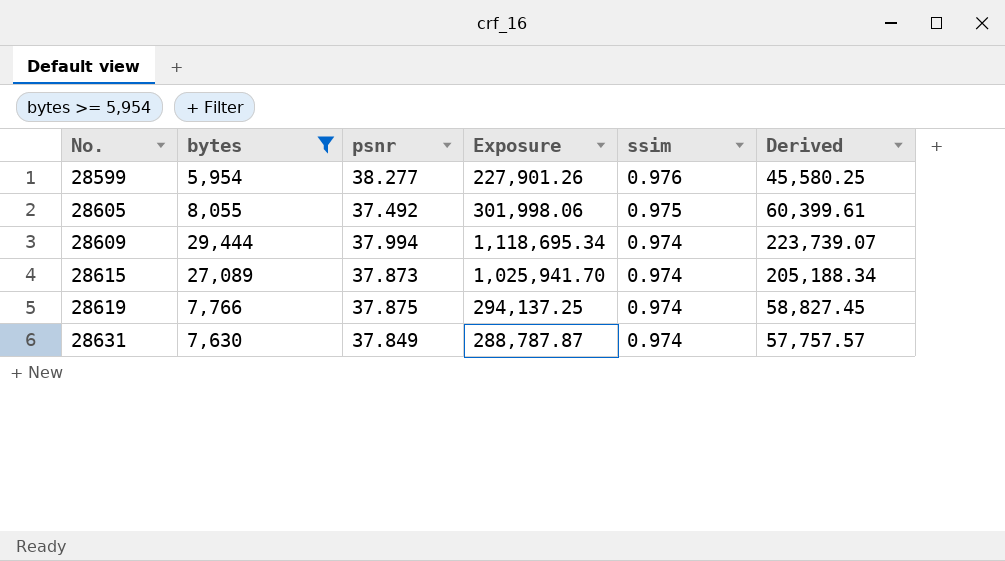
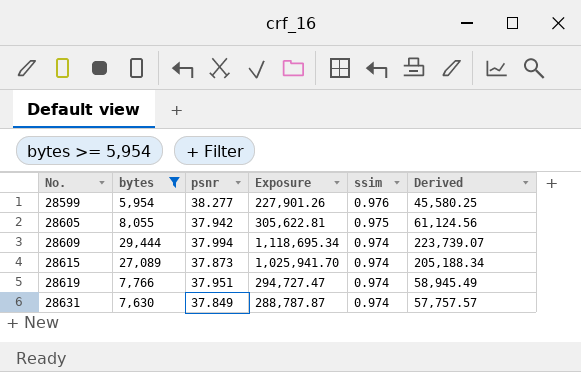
28605 | psnr: 37.492 -> 37.942
28605 | Exposure: 301,998.06 -> 305,622.81
28605 | Derived: 60,399.61 -> 61,124.56
28619 | psnr: 37.875 -> 37.951
28619 | Exposure: 294,137.25 -> 294,727.47
28619 | Derived: 58,827.45 -> 58,945.49

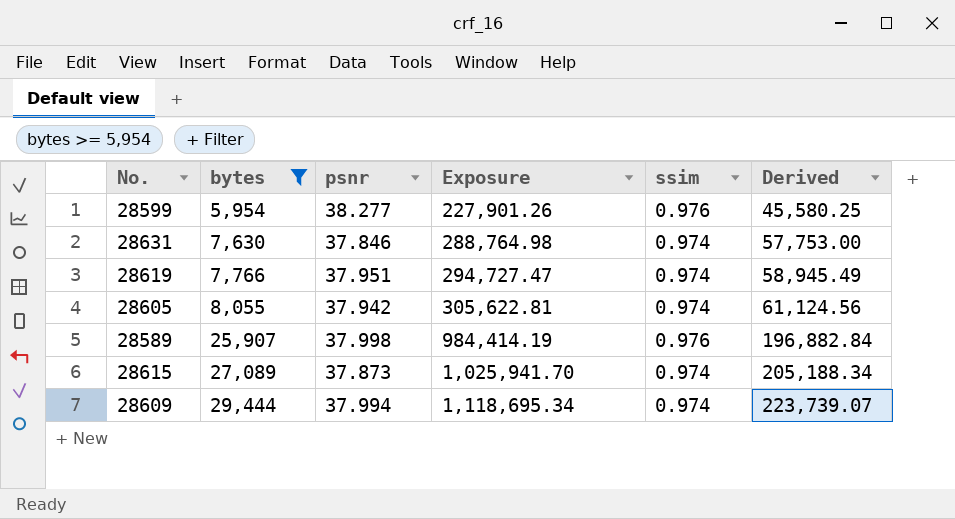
row order: No. ascending -> bytes ascending
28631 | psnr: 37.849 -> 37.846
28631 | Exposure: 288,787.87 -> 288,764.98
28631 | Derived: 57,757.57 -> 57,753.00
28605 | ssim: 0.975 -> 0.974
row 28589: none -> 25,907 | 37.998 | 984,414.19 | 0.976 | 196,882.84

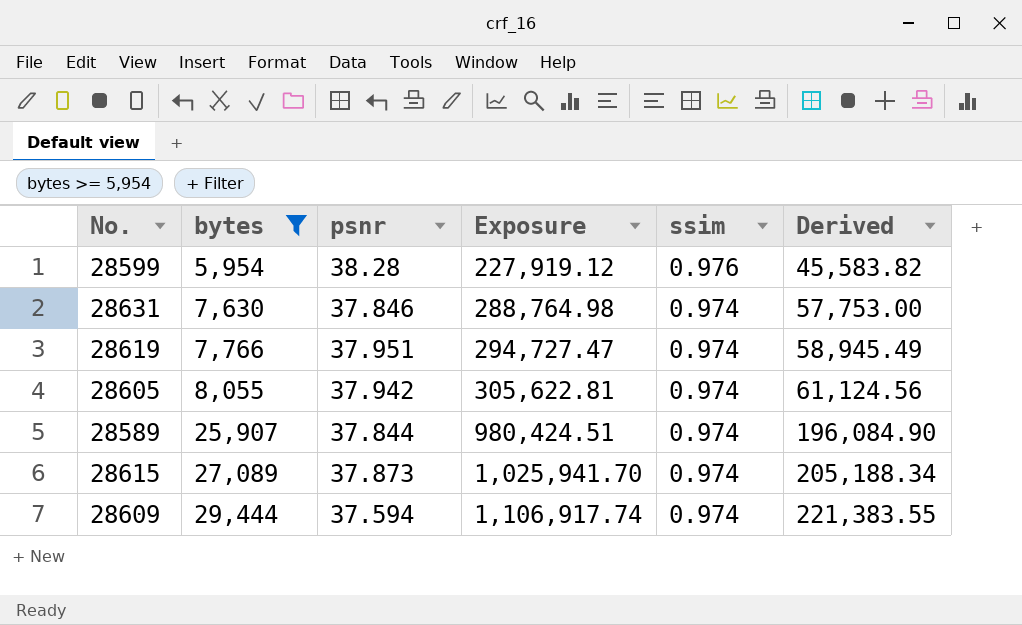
28599 | psnr: 38.277 -> 38.28
28599 | Exposure: 227,901.26 -> 227,919.12
28599 | Derived: 45,580.25 -> 45,583.82
28589 | psnr: 37.998 -> 37.844
28589 | Exposure: 984,414.19 -> 980,424.51
28589 | ssim: 0.976 -> 0.974
28589 | Derived: 196,882.84 -> 196,084.90
28609 | psnr: 37.994 -> 37.594
28609 | Exposure: 1,118,695.34 -> 1,106,917.74
28609 | Derived: 223,739.07 -> 221,383.55

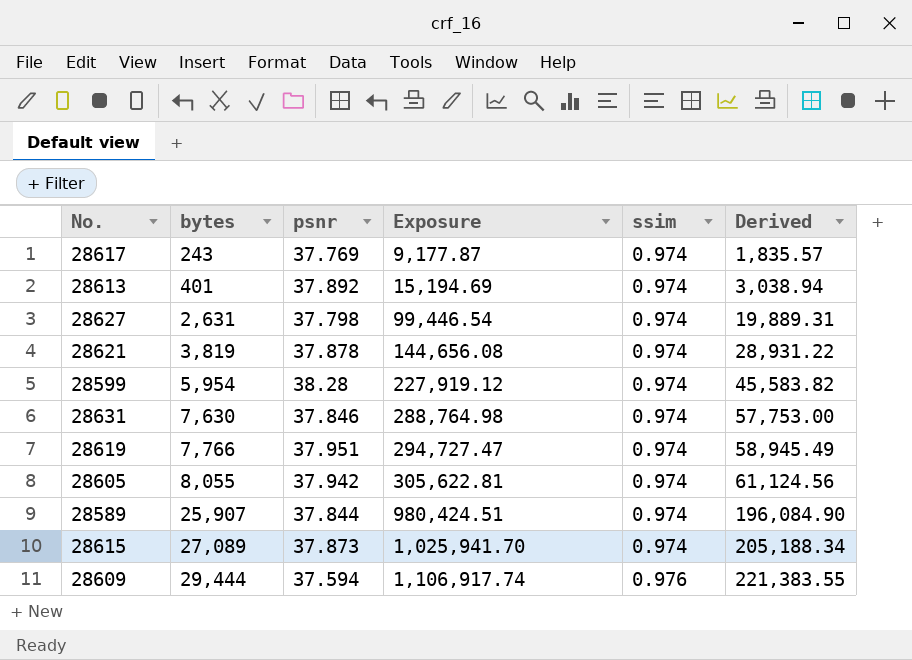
filter: bytes >= 5,954 -> none
28599 | ssim: 0.976 -> 0.974
28609 | ssim: 0.974 -> 0.976

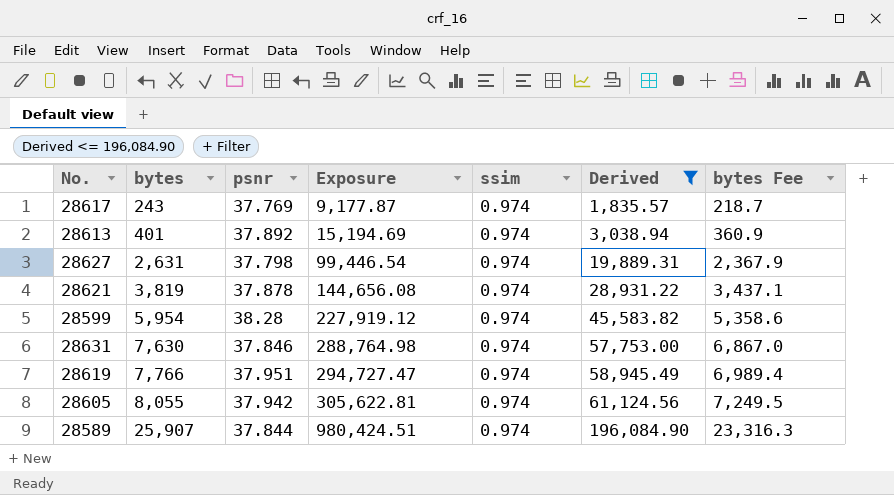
filter: none -> Derived <= 196,084.90
column bytes Fee | formula: none -> [bytes] * 0.9

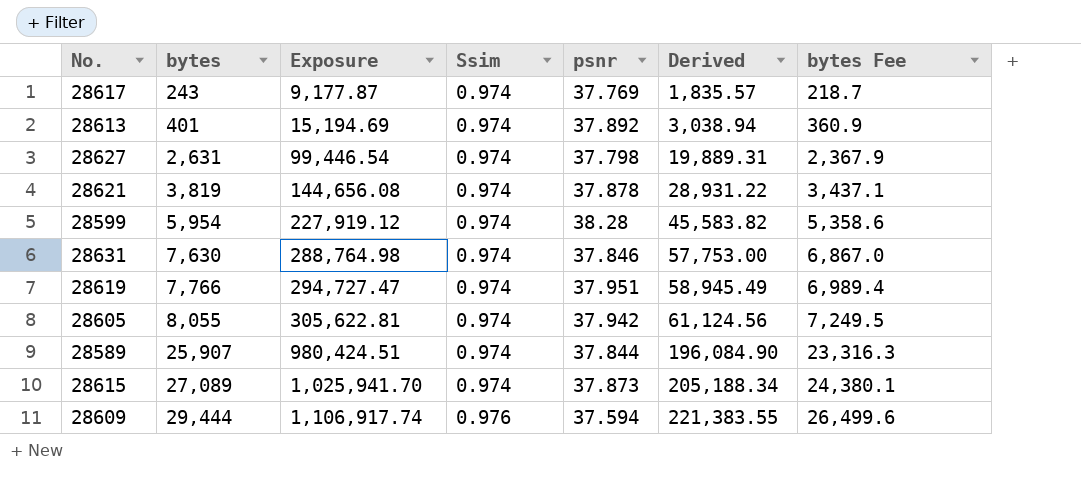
filter: Derived <= 196,084.90 -> none
column name: ssim -> Ssim
column psnr | position: 3 -> 5

